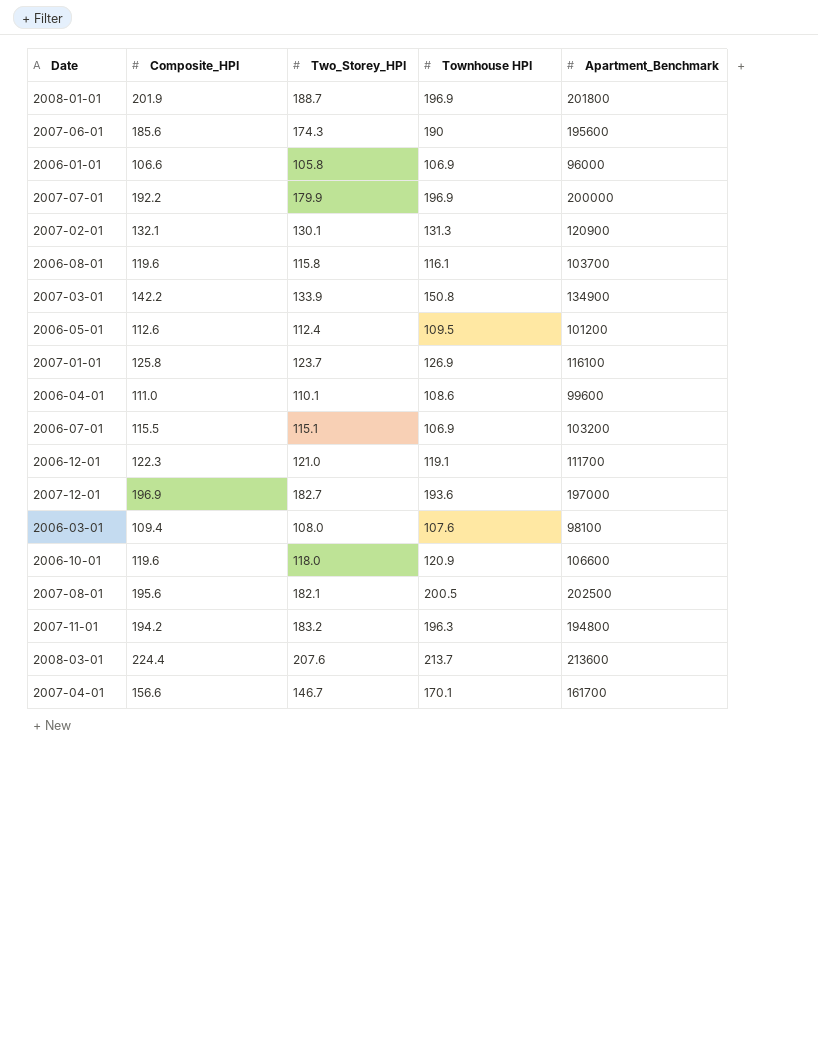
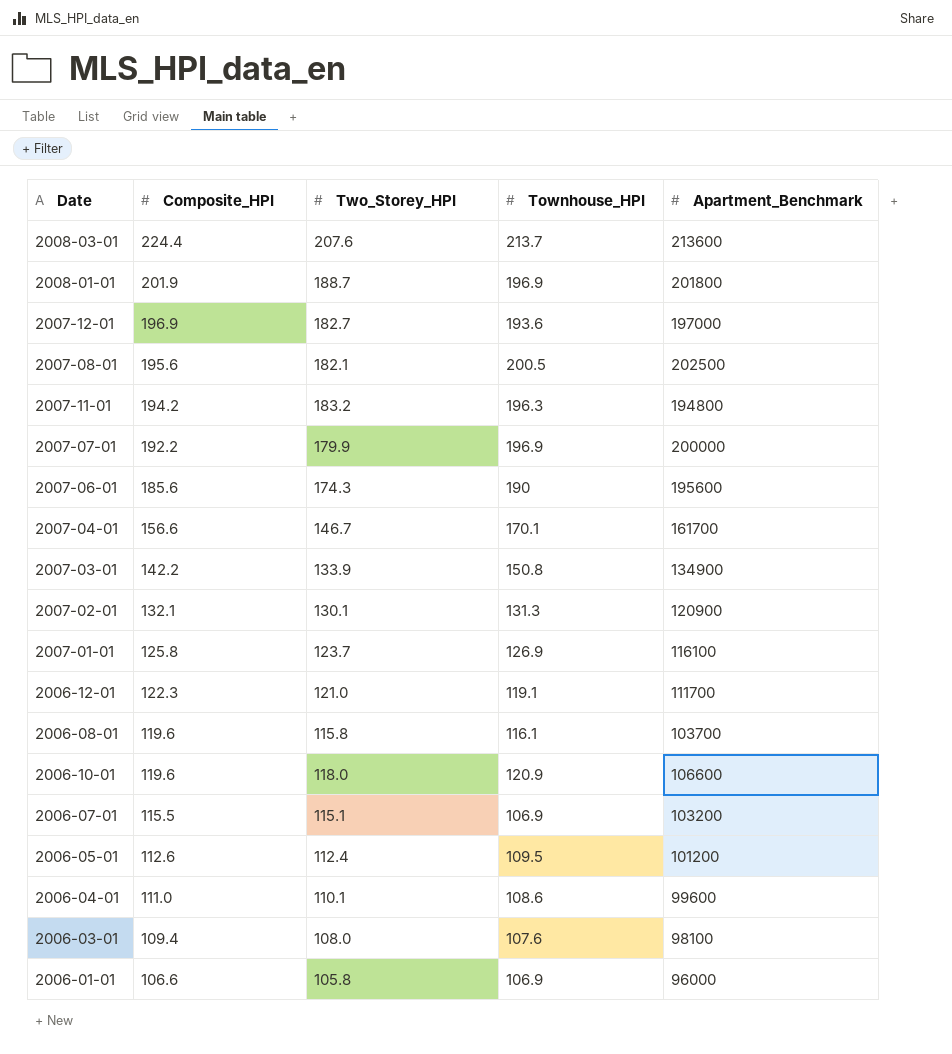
row order: none -> Composite_HPI descending
column name: Townhouse HPI -> Townhouse_HPI

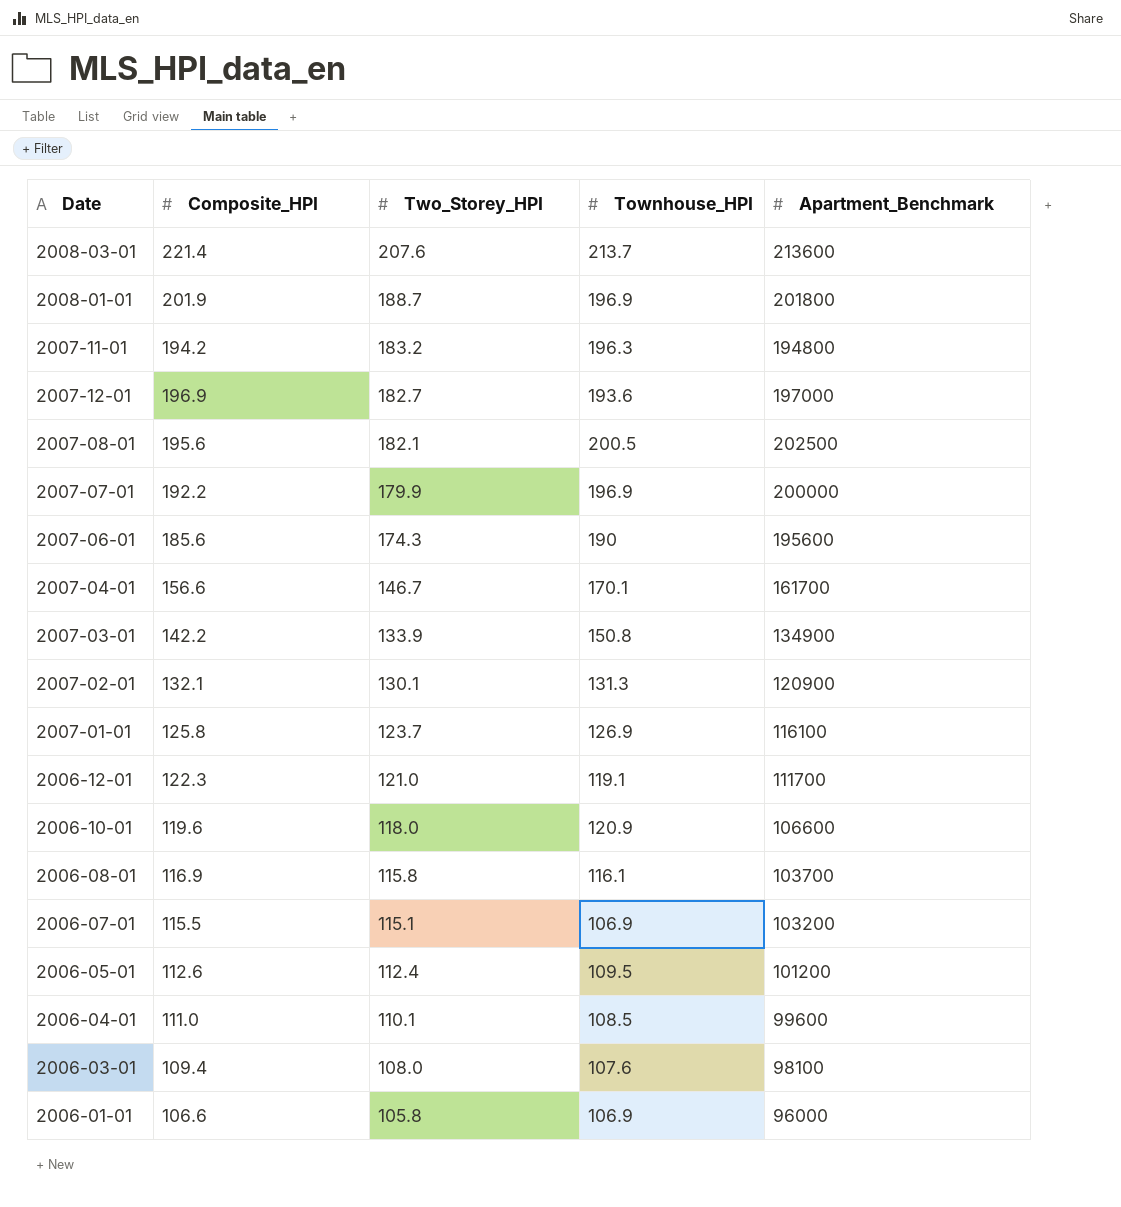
row order: Composite_HPI descending -> Two_Storey_HPI descending
2008-03-01 | Composite_HPI: 224.4 -> 221.4
2006-08-01 | Composite_HPI: 119.6 -> 116.9
2006-04-01 | Townhouse_HPI: 108.6 -> 108.5

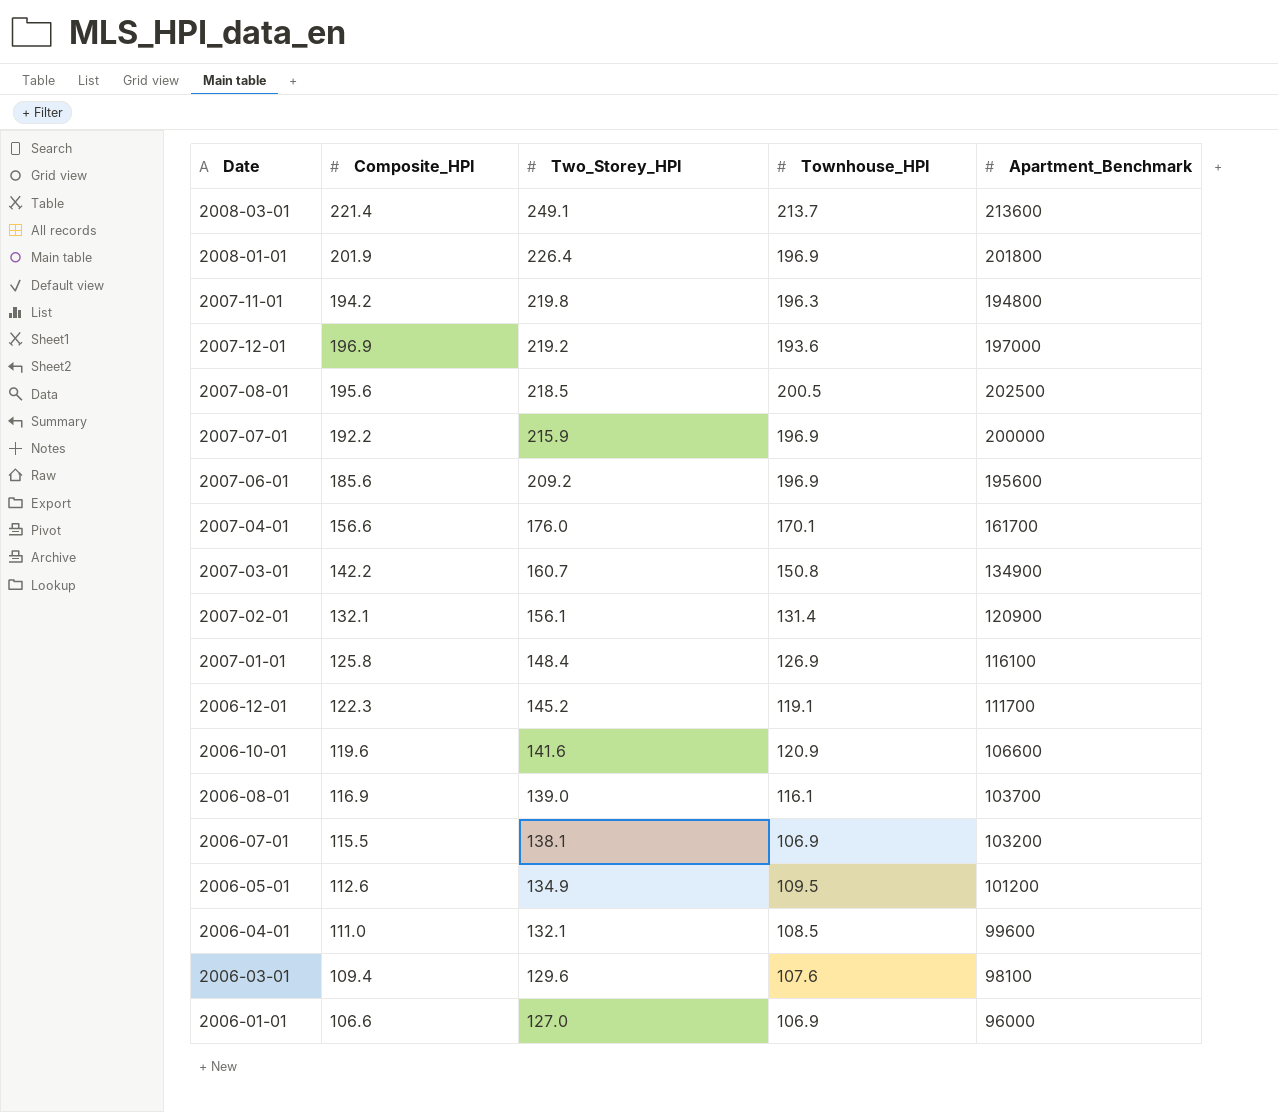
2008-03-01 | Two_Storey_HPI: 207.6 -> 249.1
2008-01-01 | Two_Storey_HPI: 188.7 -> 226.4
2007-11-01 | Two_Storey_HPI: 183.2 -> 219.8
2007-12-01 | Two_Storey_HPI: 182.7 -> 219.2
2007-08-01 | Two_Storey_HPI: 182.1 -> 218.5
2007-07-01 | Two_Storey_HPI: 179.9 -> 215.9
2007-06-01 | Two_Storey_HPI: 174.3 -> 209.2
2007-06-01 | Townhouse_HPI: 190 -> 196.9
2007-04-01 | Two_Storey_HPI: 146.7 -> 176.0
2007-03-01 | Two_Storey_HPI: 133.9 -> 160.7
2007-02-01 | Two_Storey_HPI: 130.1 -> 156.1
2007-02-01 | Townhouse_HPI: 131.3 -> 131.4
2007-01-01 | Two_Storey_HPI: 123.7 -> 148.4
2006-12-01 | Two_Storey_HPI: 121.0 -> 145.2
2006-10-01 | Two_Storey_HPI: 118.0 -> 141.6
2006-08-01 | Two_Storey_HPI: 115.8 -> 139.0
2006-07-01 | Two_Storey_HPI: 115.1 -> 138.1
2006-05-01 | Two_Storey_HPI: 112.4 -> 134.9
2006-04-01 | Two_Storey_HPI: 110.1 -> 132.1
2006-03-01 | Two_Storey_HPI: 108.0 -> 129.6
2006-01-01 | Two_Storey_HPI: 105.8 -> 127.0

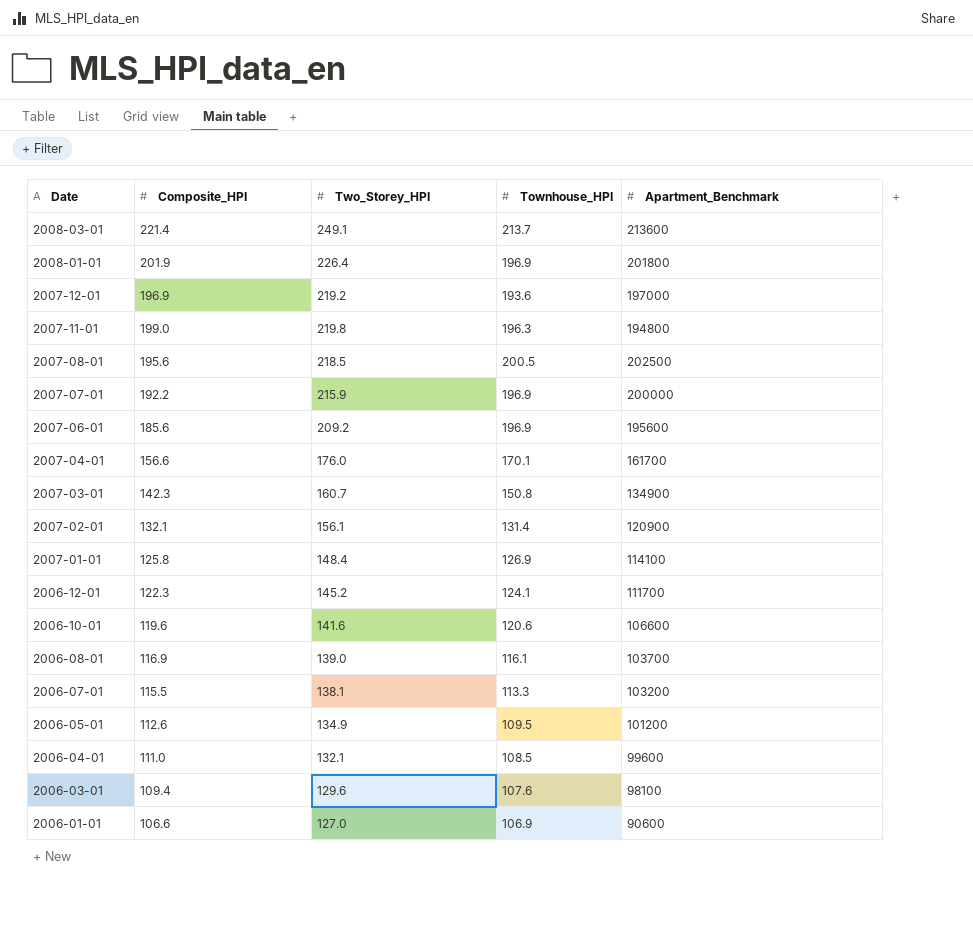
row order: Two_Storey_HPI descending -> Date descending
2007-11-01 | Composite_HPI: 194.2 -> 199.0
2007-03-01 | Composite_HPI: 142.2 -> 142.3
2007-01-01 | Apartment_Benchmark: 116100 -> 114100
2006-12-01 | Townhouse_HPI: 119.1 -> 124.1
2006-10-01 | Townhouse_HPI: 120.9 -> 120.6
2006-07-01 | Townhouse_HPI: 106.9 -> 113.3
2006-01-01 | Apartment_Benchmark: 96000 -> 90600

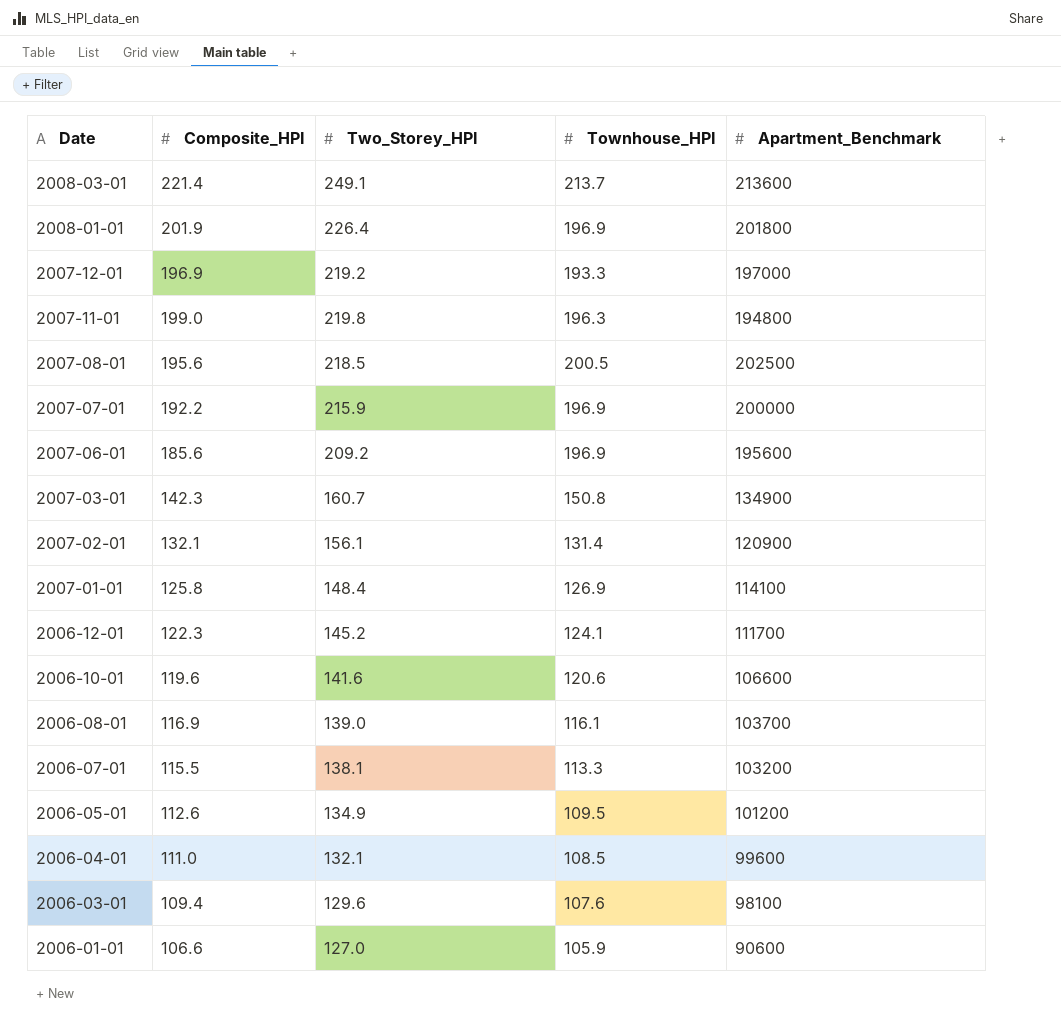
row 2007-04-01: 156.6 | 176.0 | 170.1 | 161700 -> none
2007-12-01 | Townhouse_HPI: 193.6 -> 193.3
2006-01-01 | Townhouse_HPI: 106.9 -> 105.9

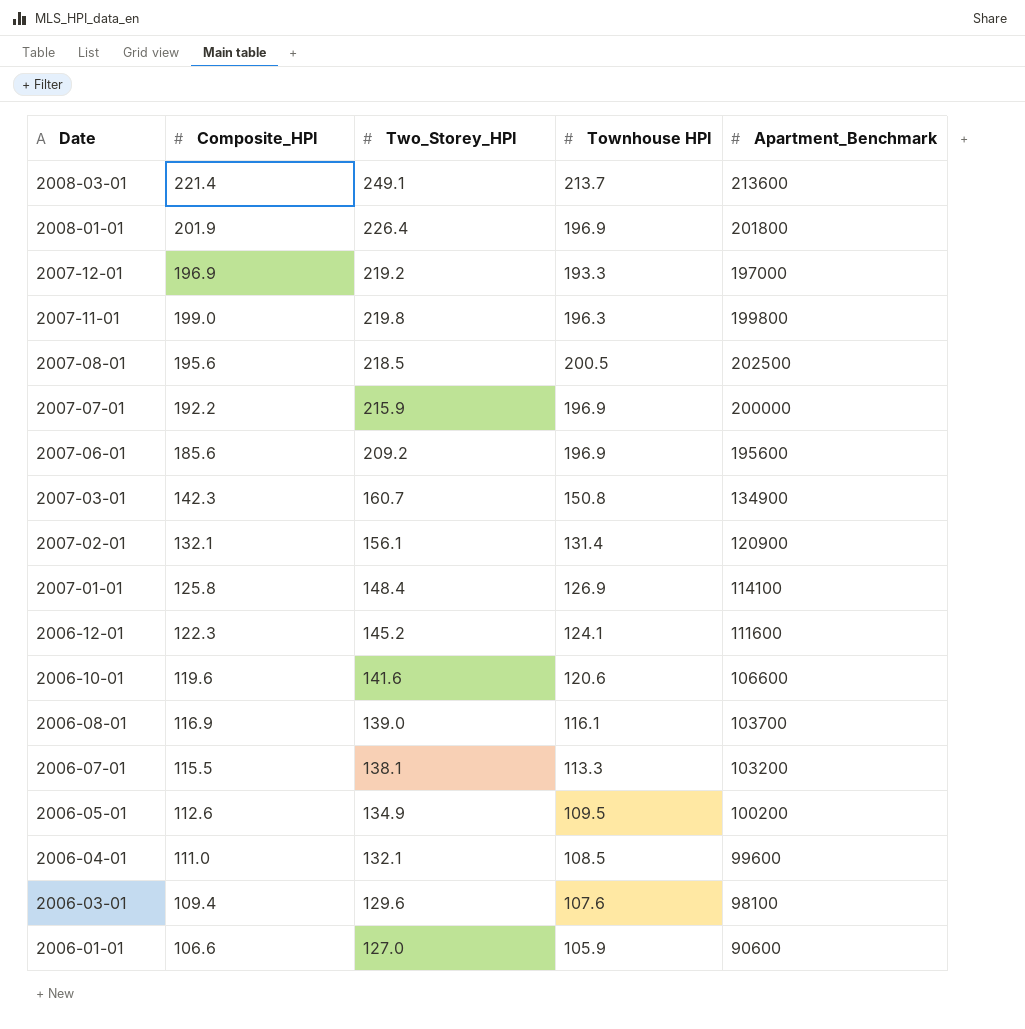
column name: Townhouse_HPI -> Townhouse HPI
2007-11-01 | Apartment_Benchmark: 194800 -> 199800
2006-12-01 | Apartment_Benchmark: 111700 -> 111600
2006-05-01 | Apartment_Benchmark: 101200 -> 100200

